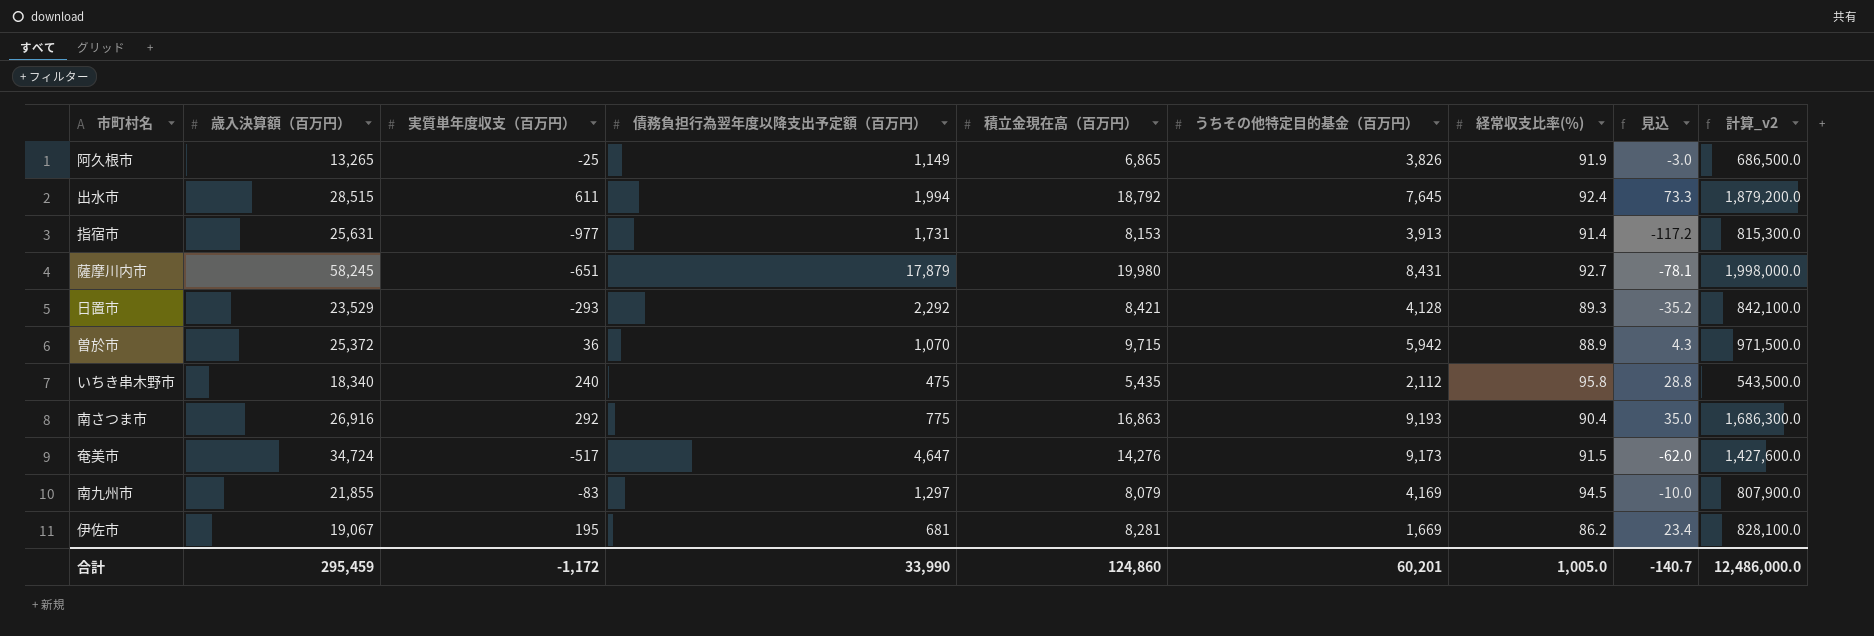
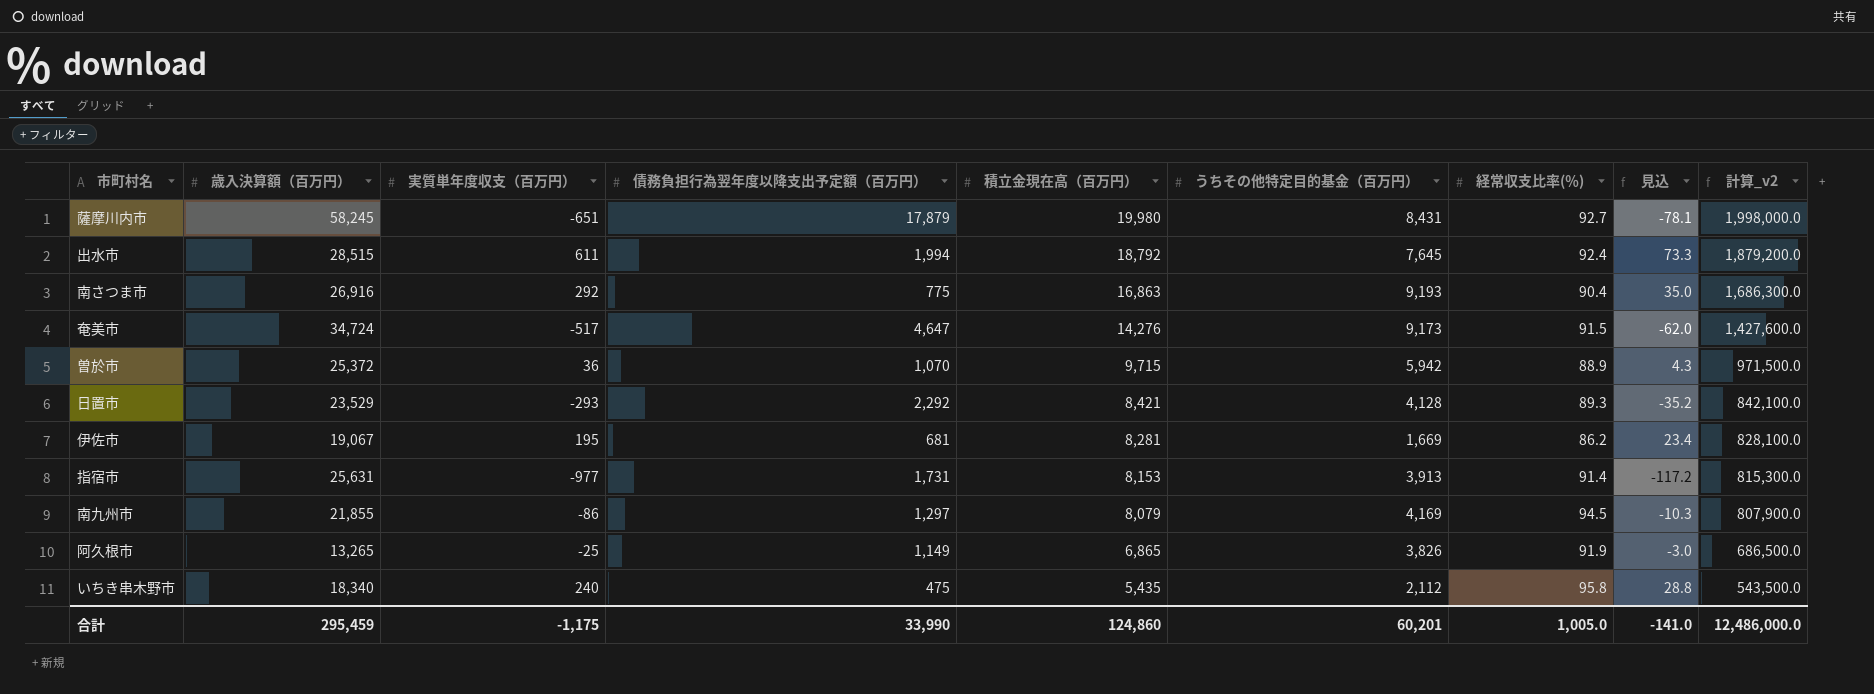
row order: none -> 積立金現在高（百万円） descending
南九州市 | 実質単年度収支（百万円）: -83 -> -86
南九州市 | 見込: -10.0 -> -10.3
合計 | 実質単年度収支（百万円）: -1,172 -> -1,175
合計 | 見込: -140.7 -> -141.0

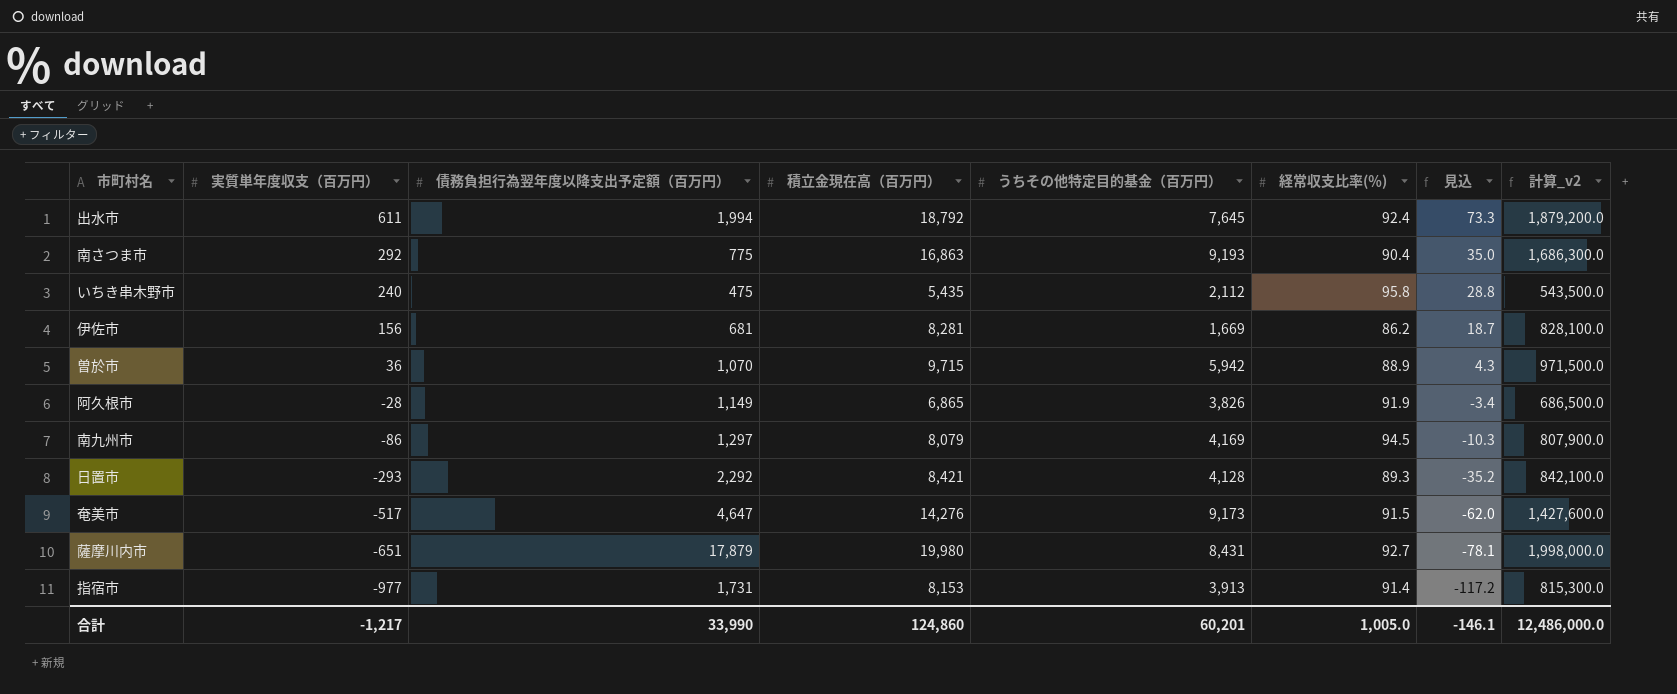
row order: 積立金現在高（百万円） descending -> 実質単年度収支（百万円） descending
column 歳入決算額（百万円） | position: 2 -> none
伊佐市 | 実質単年度収支（百万円）: 195 -> 156
伊佐市 | 見込: 23.4 -> 18.7
阿久根市 | 実質単年度収支（百万円）: -25 -> -28
阿久根市 | 見込: -3.0 -> -3.4
合計 | 実質単年度収支（百万円）: -1,175 -> -1,217
合計 | 見込: -141.0 -> -146.1

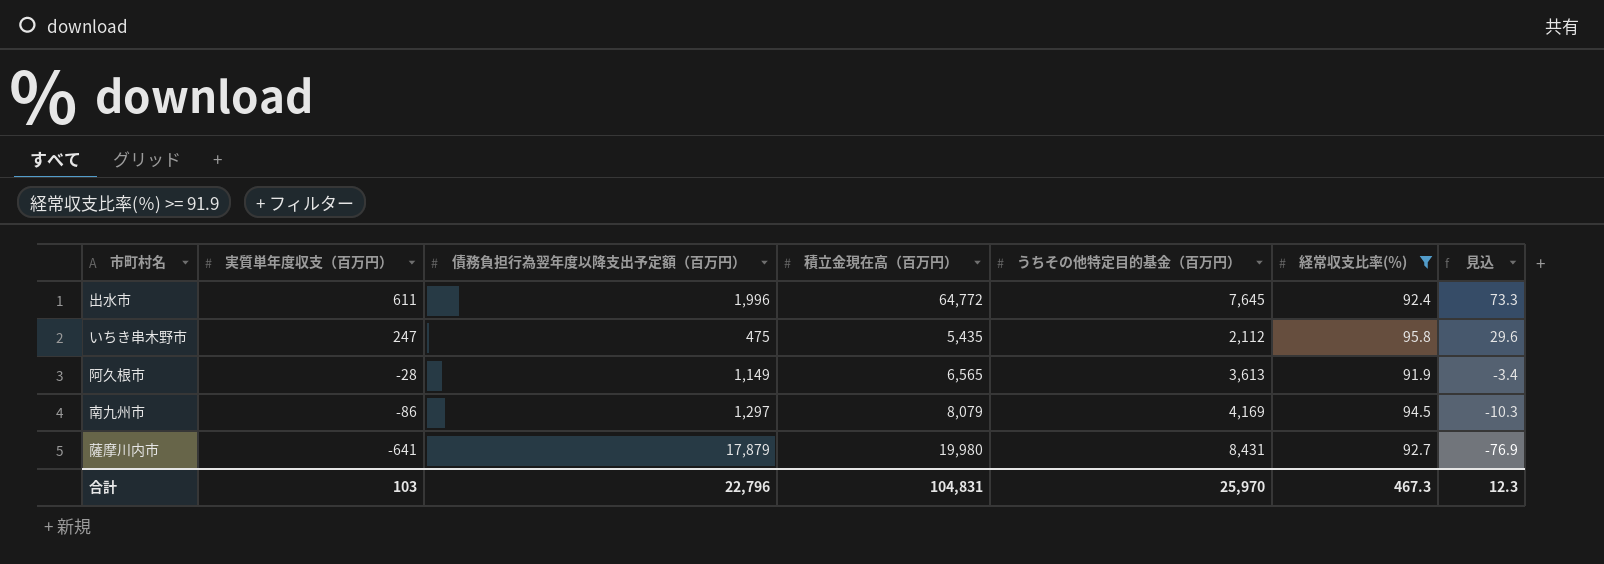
filter: none -> 経常収支比率(％) >= 91.9
column 計算_v2 | formula: [積立金現在高（百万円）] * 100 -> none
出水市 | 債務負担行為翌年度以降支出予定額（百万円）: 1,994 -> 1,996
出水市 | 積立金現在高（百万円）: 18,792 -> 64,772
いちき串木野市 | 実質単年度収支（百万円）: 240 -> 247
いちき串木野市 | 見込: 28.8 -> 29.6
阿久根市 | 積立金現在高（百万円）: 6,865 -> 6,565
阿久根市 | うちその他特定目的基金（百万円）: 3,826 -> 3,613
薩摩川内市 | 実質単年度収支（百万円）: -651 -> -641
薩摩川内市 | 見込: -78.1 -> -76.9
合計 | 実質単年度収支（百万円）: -1,217 -> 103
合計 | 債務負担行為翌年度以降支出予定額（百万円）: 33,990 -> 22,796
合計 | 積立金現在高（百万円）: 124,860 -> 104,831
合計 | うちその他特定目的基金（百万円）: 60,201 -> 25,970
合計 | 経常収支比率(％): 1,005.0 -> 467.3
合計 | 見込: -146.1 -> 12.3

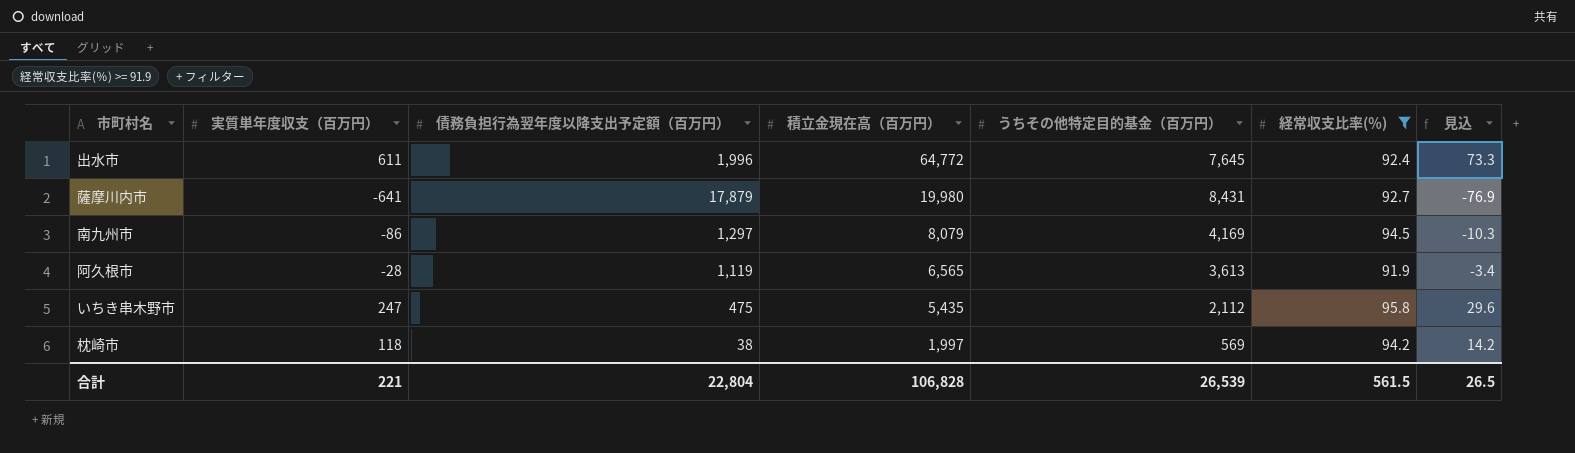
row order: 実質単年度収支（百万円） descending -> 積立金現在高（百万円） descending
阿久根市 | 債務負担行為翌年度以降支出予定額（百万円）: 1,149 -> 1,119
row 枕崎市: none -> 118 | 38 | 1,997 | 569 | 94.2 | 14.2
合計 | 実質単年度収支（百万円）: 103 -> 221
合計 | 債務負担行為翌年度以降支出予定額（百万円）: 22,796 -> 22,804
合計 | 積立金現在高（百万円）: 104,831 -> 106,828
合計 | うちその他特定目的基金（百万円）: 25,970 -> 26,539
合計 | 経常収支比率(％): 467.3 -> 561.5
合計 | 見込: 12.3 -> 26.5

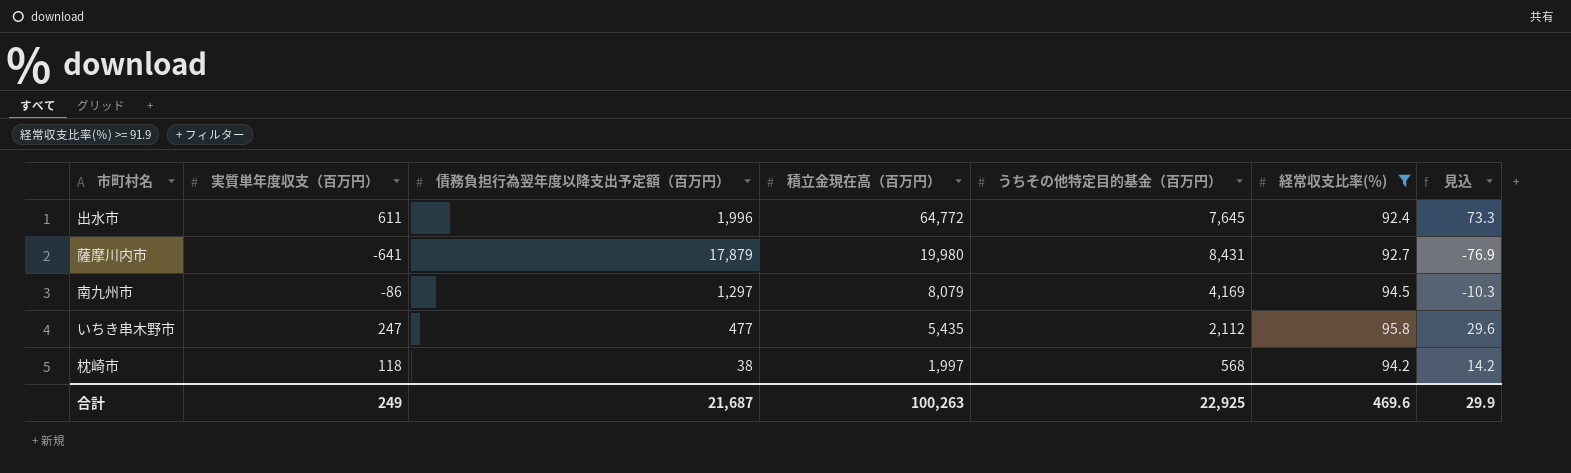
row 阿久根市: -28 | 1,119 | 6,565 | 3,613 | 91.9 | -3.4 -> none
いちき串木野市 | 債務負担行為翌年度以降支出予定額（百万円）: 475 -> 477
枕崎市 | うちその他特定目的基金（百万円）: 569 -> 568
合計 | 実質単年度収支（百万円）: 221 -> 249
合計 | 債務負担行為翌年度以降支出予定額（百万円）: 22,804 -> 21,687
合計 | 積立金現在高（百万円）: 106,828 -> 100,263
合計 | うちその他特定目的基金（百万円）: 26,539 -> 22,925
合計 | 経常収支比率(％): 561.5 -> 469.6
合計 | 見込: 26.5 -> 29.9

